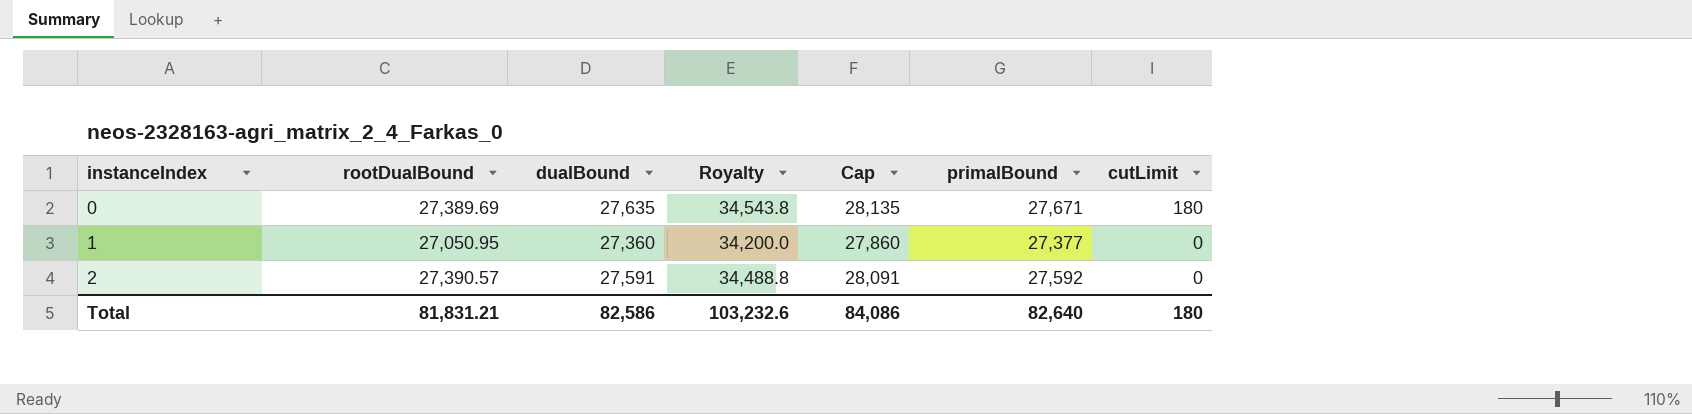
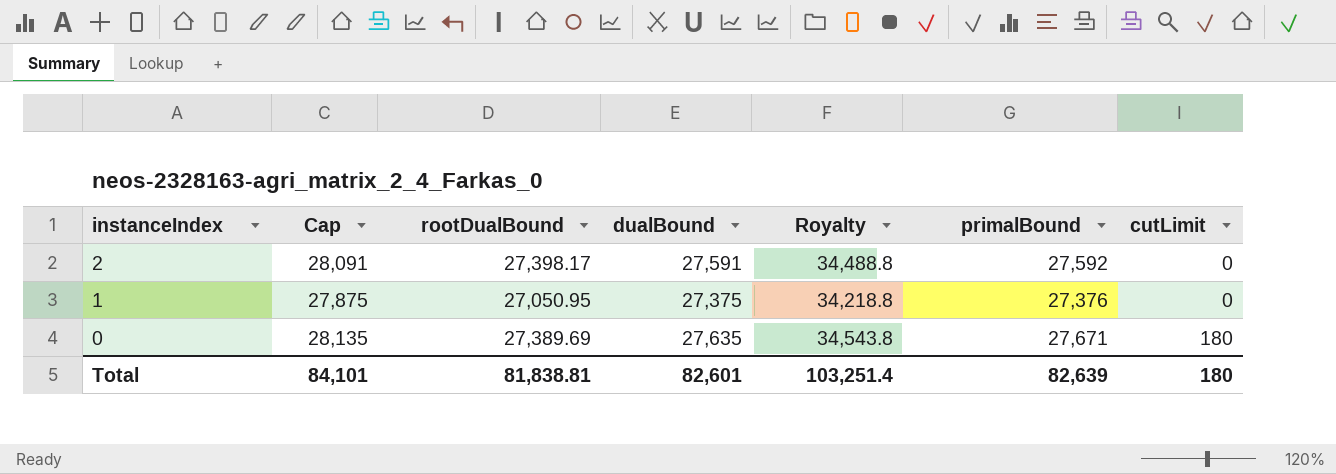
row order: instanceIndex ascending -> instanceIndex descending
column Cap | position: 5 -> 2
2 | rootDualBound: 27,390.57 -> 27,398.17
1 | Cap: 27,860 -> 27,875
1 | dualBound: 27,360 -> 27,375
1 | Royalty: 34,200.0 -> 34,218.8
1 | primalBound: 27,377 -> 27,376
Total | Cap: 84,086 -> 84,101
Total | rootDualBound: 81,831.21 -> 81,838.81
Total | dualBound: 82,586 -> 82,601
Total | Royalty: 103,232.6 -> 103,251.4
Total | primalBound: 82,640 -> 82,639

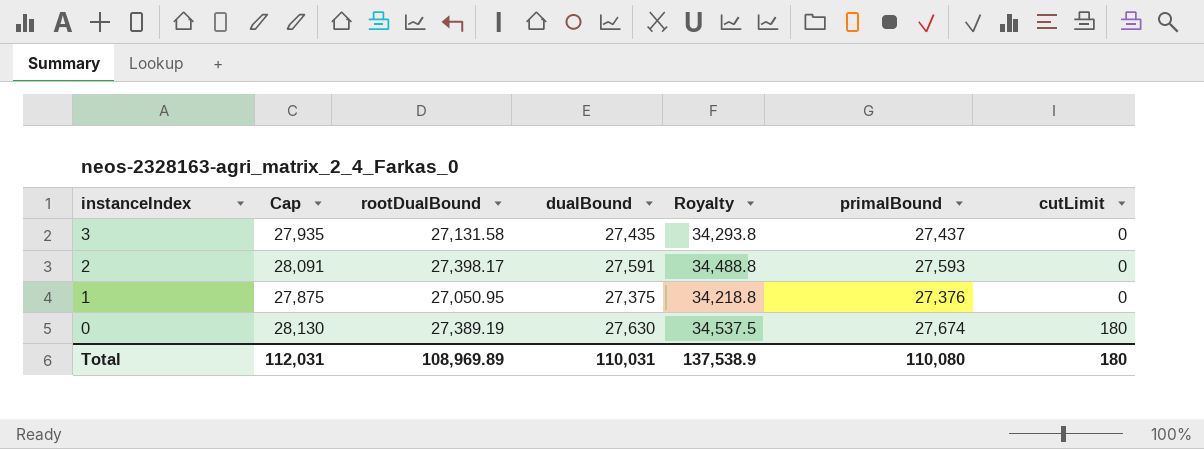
row 3: none -> 27,935 | 27,131.58 | 27,435 | 34,293.8 | 27,437 | 0
2 | primalBound: 27,592 -> 27,593
0 | Cap: 28,135 -> 28,130
0 | rootDualBound: 27,389.69 -> 27,389.19
0 | dualBound: 27,635 -> 27,630
0 | Royalty: 34,543.8 -> 34,537.5
0 | primalBound: 27,671 -> 27,674
Total | Cap: 84,101 -> 112,031
Total | rootDualBound: 81,838.81 -> 108,969.89
Total | dualBound: 82,601 -> 110,031
Total | Royalty: 103,251.4 -> 137,538.9
Total | primalBound: 82,639 -> 110,080

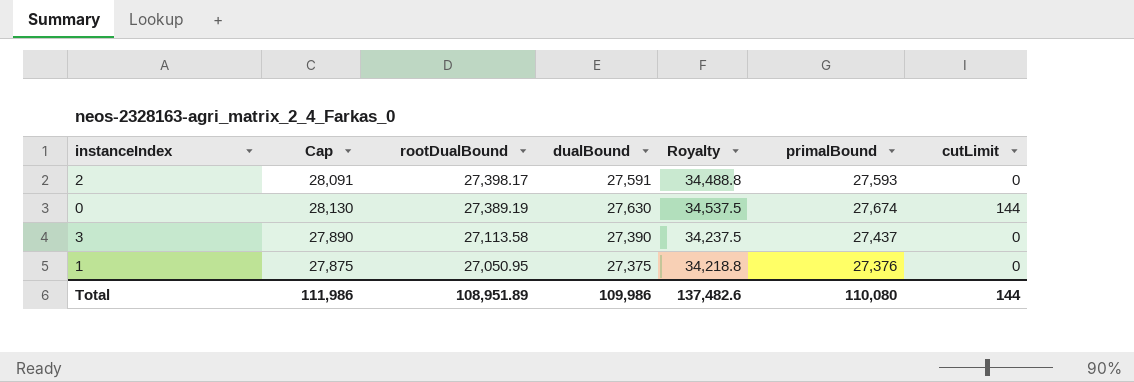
row order: instanceIndex descending -> rootDualBound descending
0 | cutLimit: 180 -> 144
3 | Cap: 27,935 -> 27,890
3 | rootDualBound: 27,131.58 -> 27,113.58
3 | dualBound: 27,435 -> 27,390
3 | Royalty: 34,293.8 -> 34,237.5
Total | Cap: 112,031 -> 111,986
Total | rootDualBound: 108,969.89 -> 108,951.89
Total | dualBound: 110,031 -> 109,986
Total | Royalty: 137,538.9 -> 137,482.6
Total | cutLimit: 180 -> 144

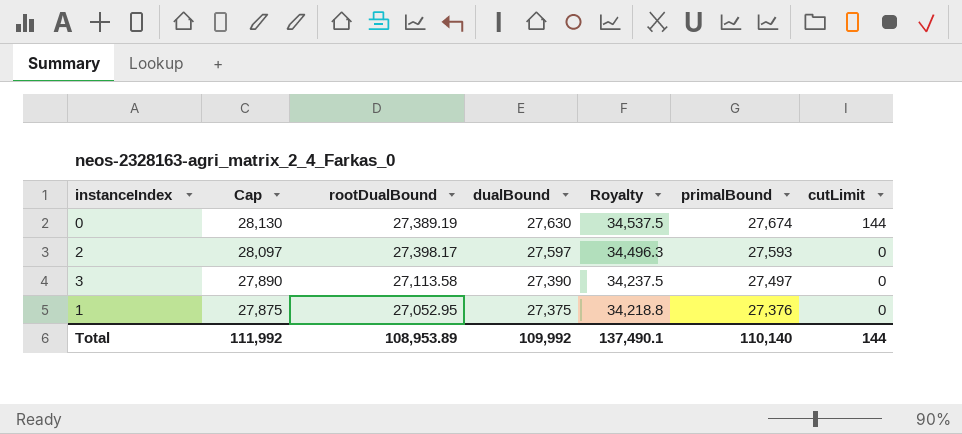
row order: rootDualBound descending -> Cap descending
2 | Cap: 28,091 -> 28,097
2 | dualBound: 27,591 -> 27,597
2 | Royalty: 34,488.8 -> 34,496.3
3 | primalBound: 27,437 -> 27,497
1 | rootDualBound: 27,050.95 -> 27,052.95
Total | Cap: 111,986 -> 111,992
Total | rootDualBound: 108,951.89 -> 108,953.89
Total | dualBound: 109,986 -> 109,992
Total | Royalty: 137,482.6 -> 137,490.1
Total | primalBound: 110,080 -> 110,140

